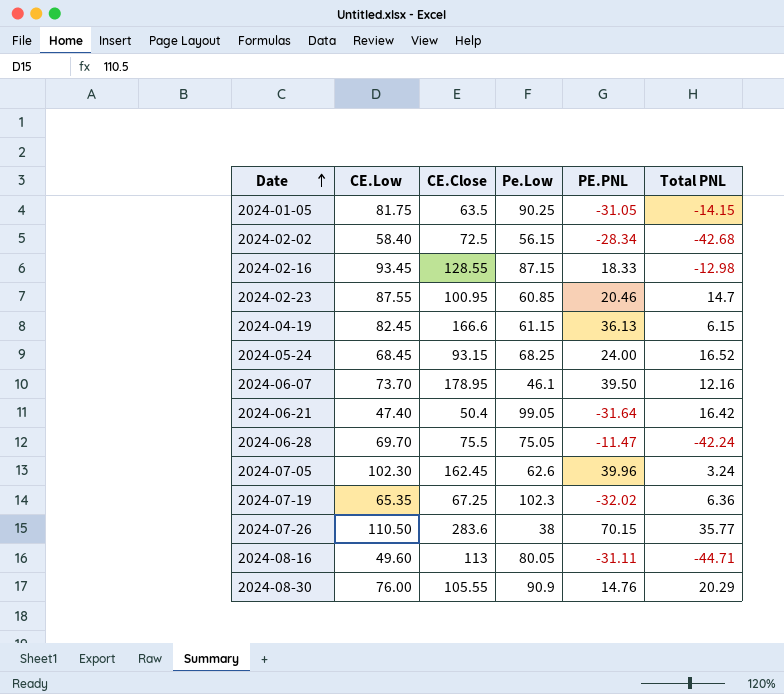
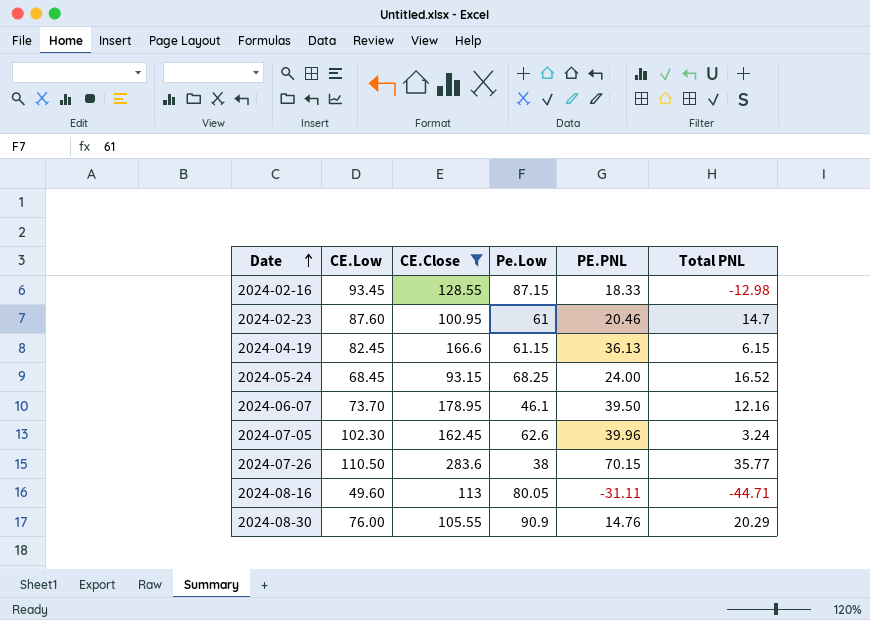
filter: none -> CE.Close >= 93.15
2024-02-23 | CE.Low: 87.55 -> 87.60
2024-02-23 | Pe.Low: 60.85 -> 61

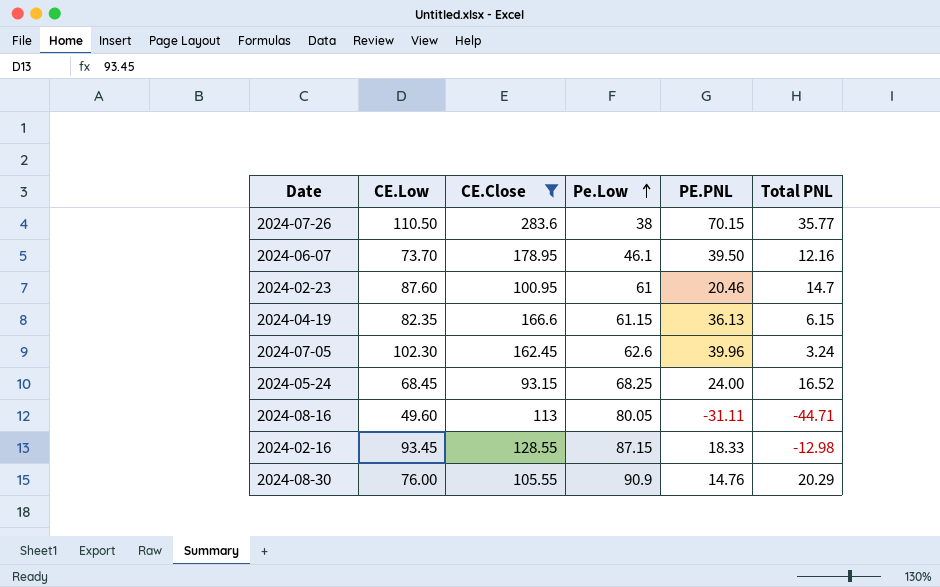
row order: Date ascending -> Pe.Low ascending
2024-04-19 | CE.Low: 82.45 -> 82.35

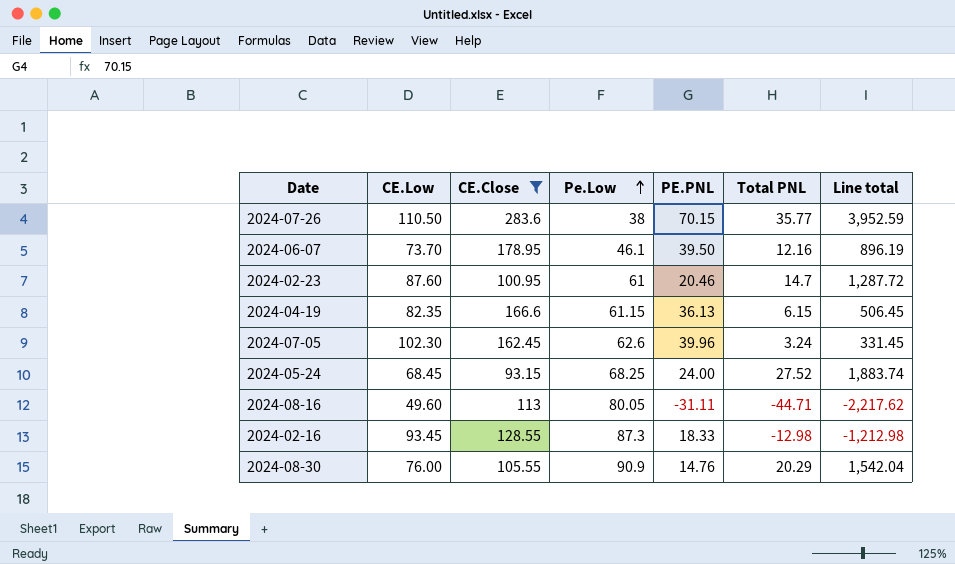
column Line total | formula: none -> [CE.Low] * [Total PNL]
2024-05-24 | Total PNL: 16.52 -> 27.52
2024-02-16 | Pe.Low: 87.15 -> 87.3

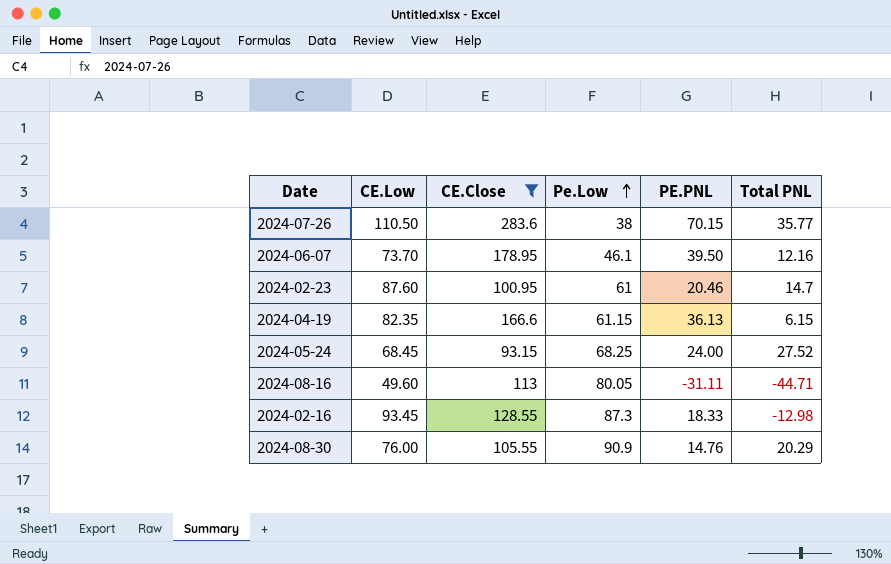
column Line total | formula: [CE.Low] * [Total PNL] -> none
row 2024-07-05: 102.30 | 162.45 | 62.6 | 39.96 | 3.24 | 331.45 -> none

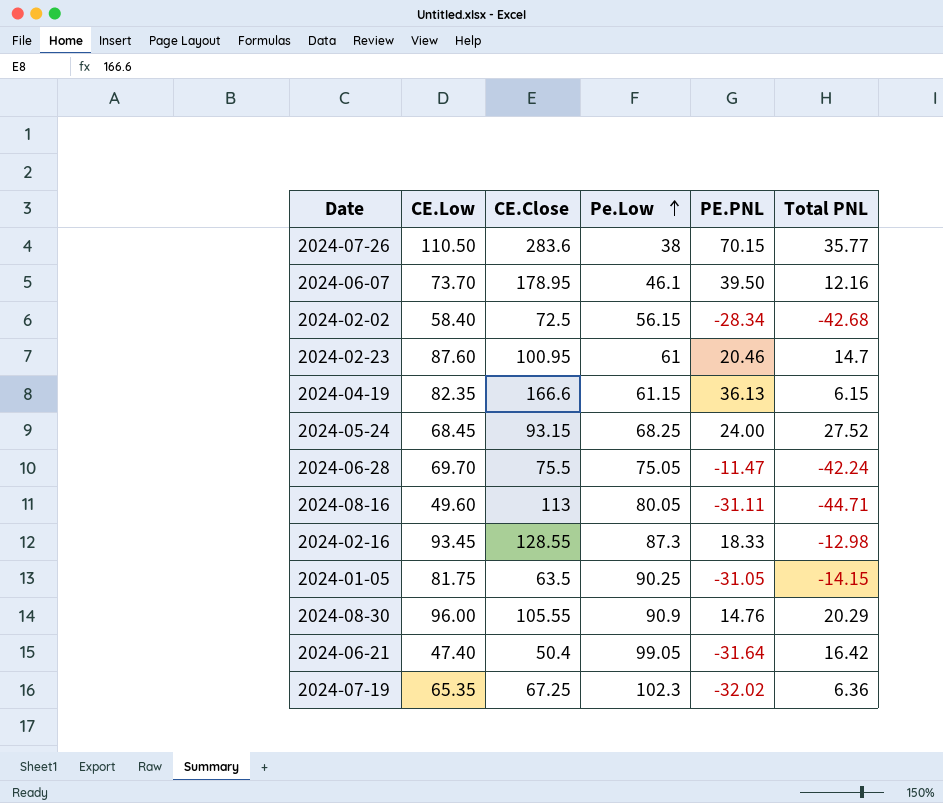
filter: CE.Close >= 93.15 -> none
2024-08-30 | CE.Low: 76.00 -> 96.00

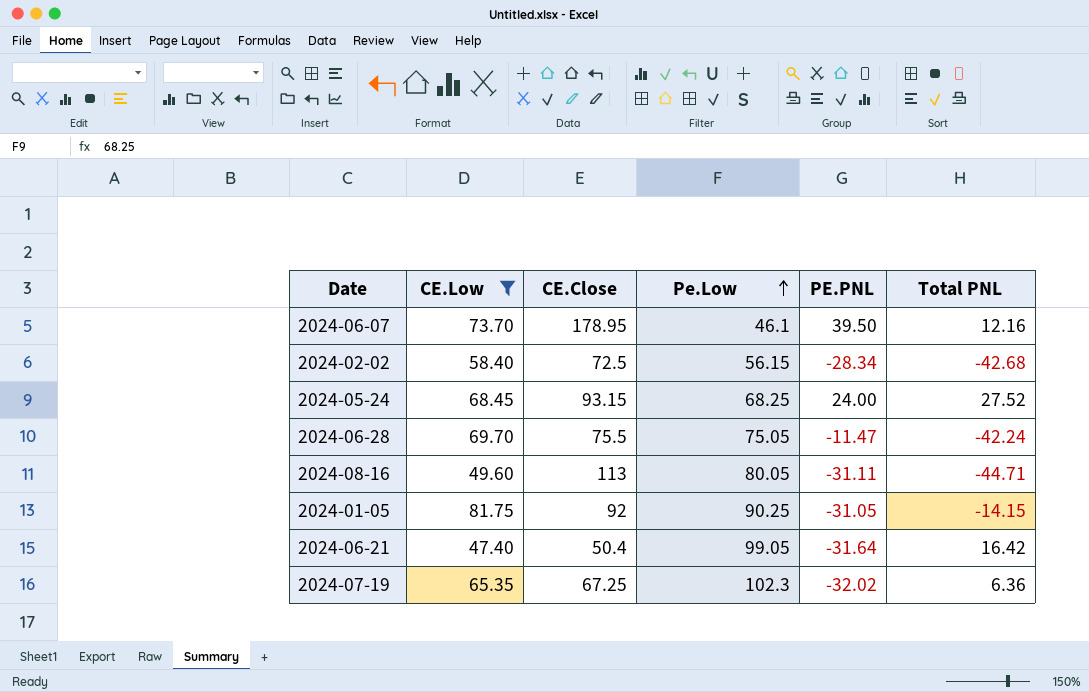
filter: none -> CE.Low <= 81.75
2024-01-05 | CE.Close: 63.5 -> 92

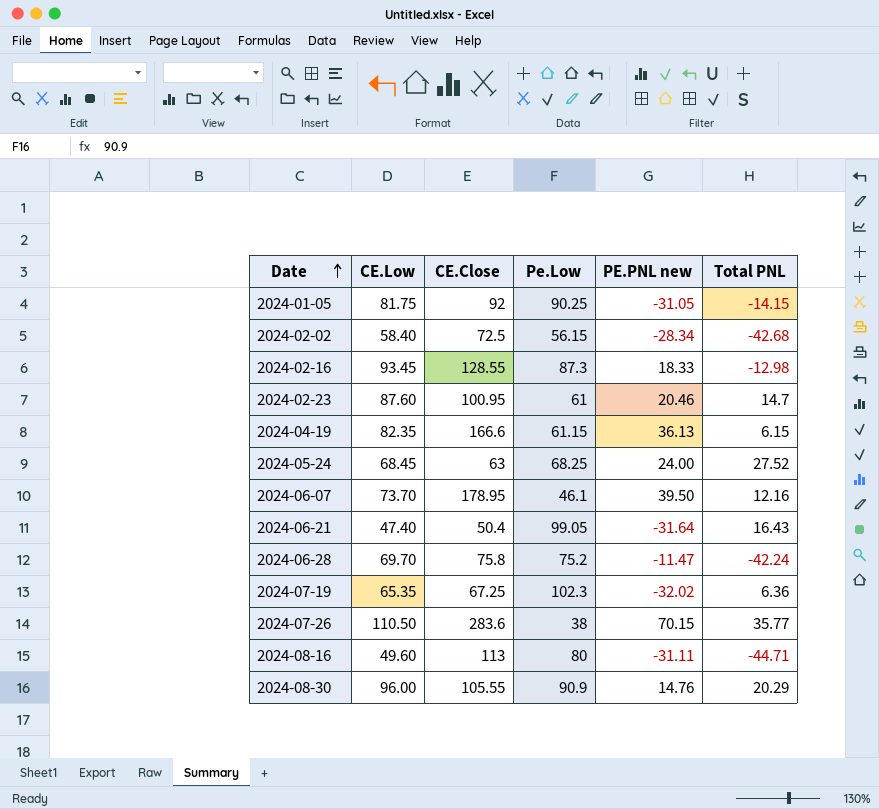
filter: CE.Low <= 81.75 -> none
row order: Pe.Low ascending -> Date ascending
column name: PE.PNL -> PE.PNL new
2024-05-24 | CE.Close: 93.15 -> 63
2024-06-21 | Total PNL: 16.42 -> 16.43
2024-06-28 | CE.Close: 75.5 -> 75.8
2024-06-28 | Pe.Low: 75.05 -> 75.2
2024-08-16 | Pe.Low: 80.05 -> 80

